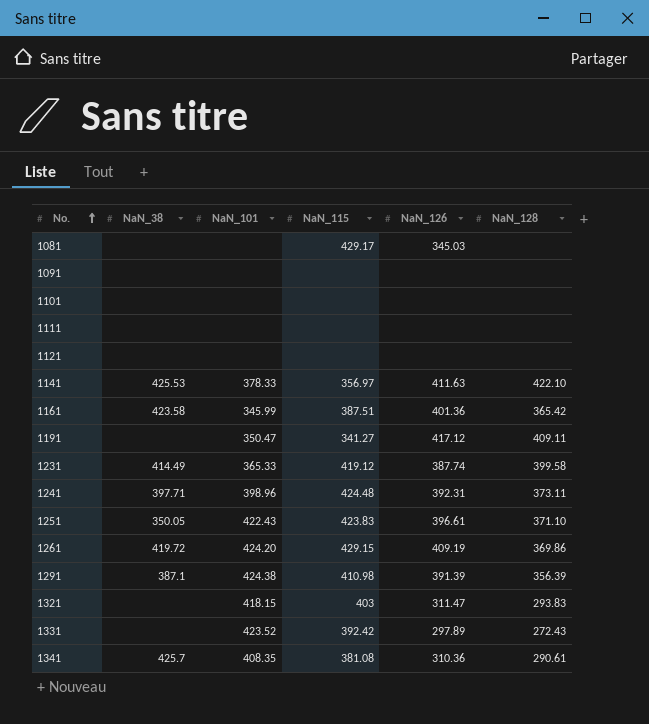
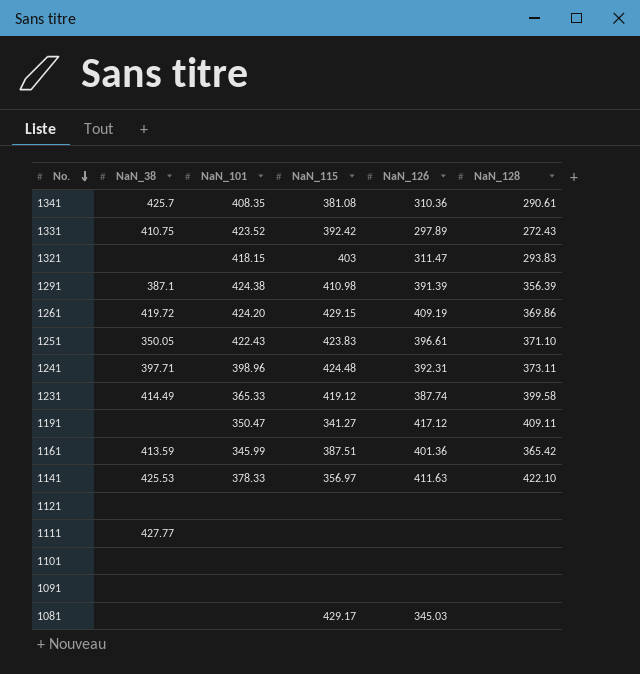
row order: No. ascending -> No. descending
1331 | NaN_38: none -> 410.75
1161 | NaN_38: 423.58 -> 413.59
1111 | NaN_38: none -> 427.77

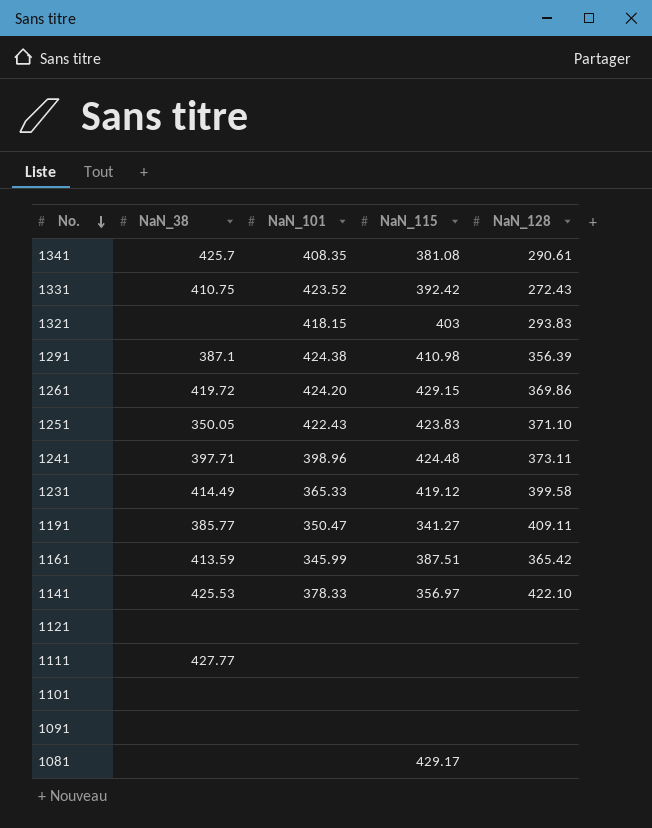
column NaN_126 | position: 5 -> none
1191 | NaN_38: none -> 385.77

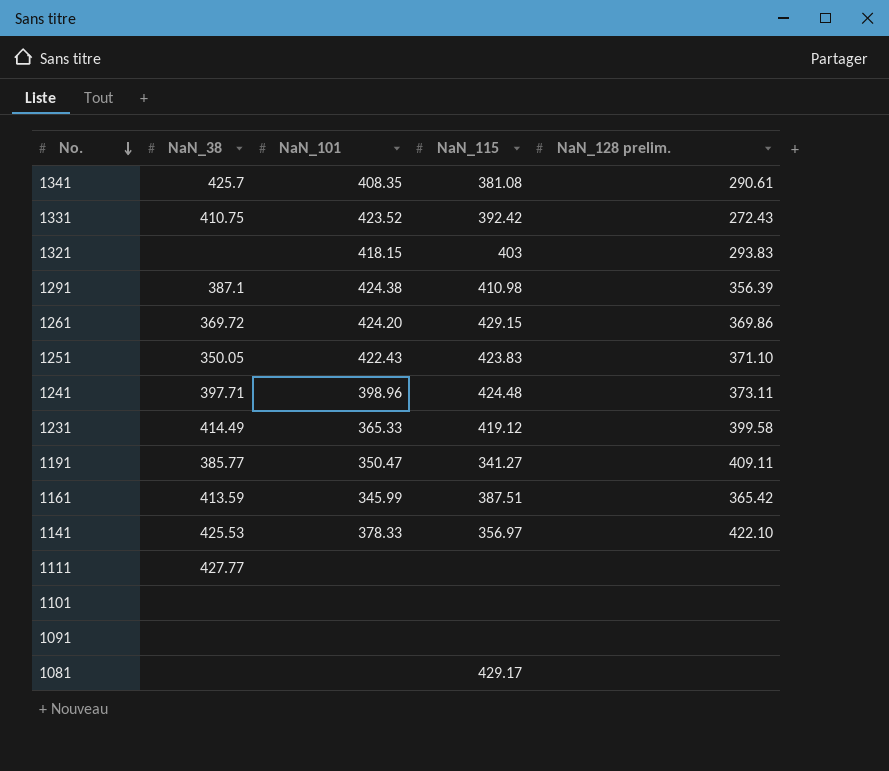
column name: NaN_128 -> NaN_128 prelim.
row 1121: none | none | none | none -> none
1261 | NaN_38: 419.72 -> 369.72

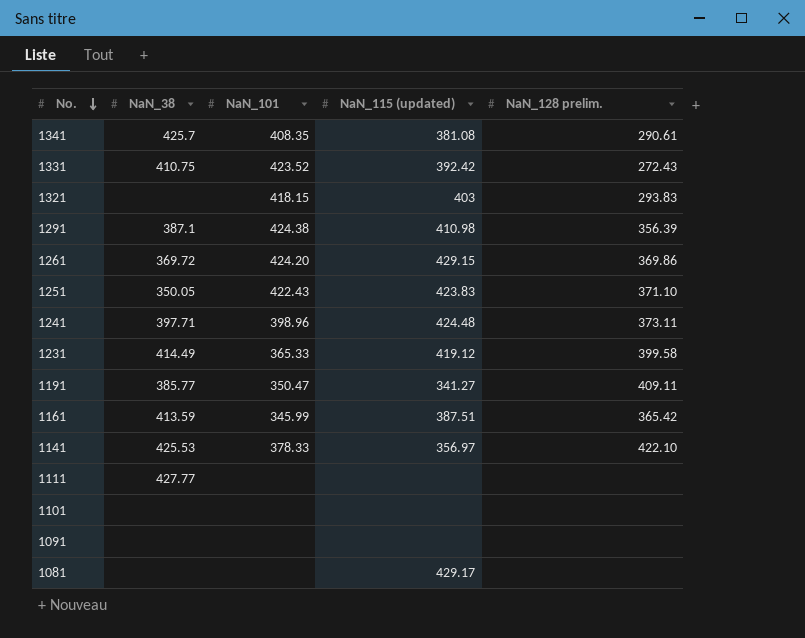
column name: NaN_115 -> NaN_115 (updated)

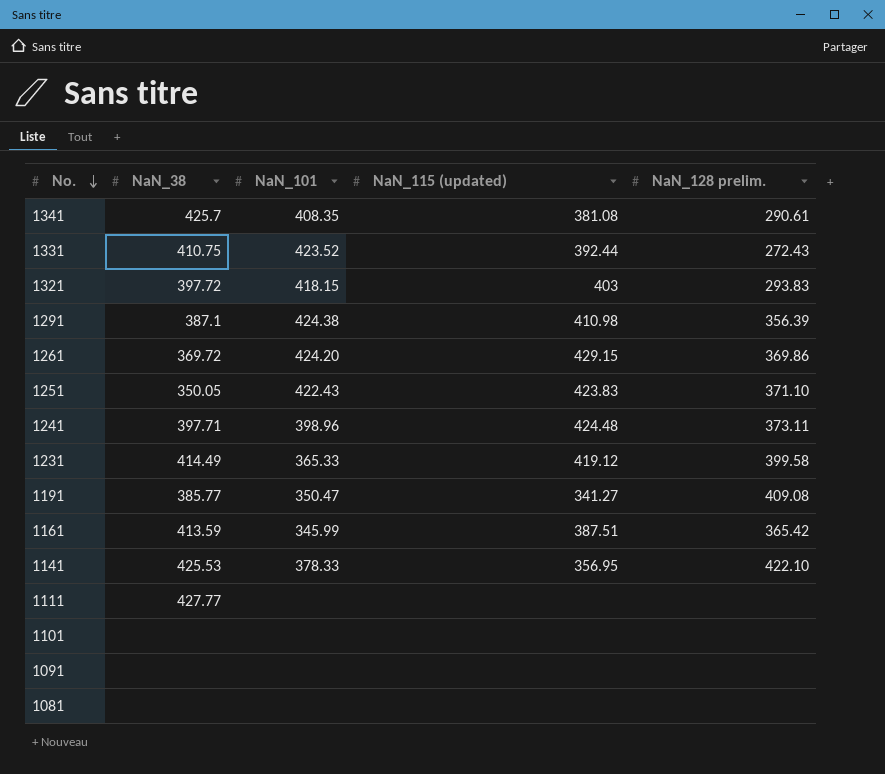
1331 | NaN_115 (updated): 392.42 -> 392.44
1321 | NaN_38: none -> 397.72
1191 | NaN_128 prelim.: 409.11 -> 409.08
1141 | NaN_115 (updated): 356.97 -> 356.95
1081 | NaN_115 (updated): 429.17 -> none

